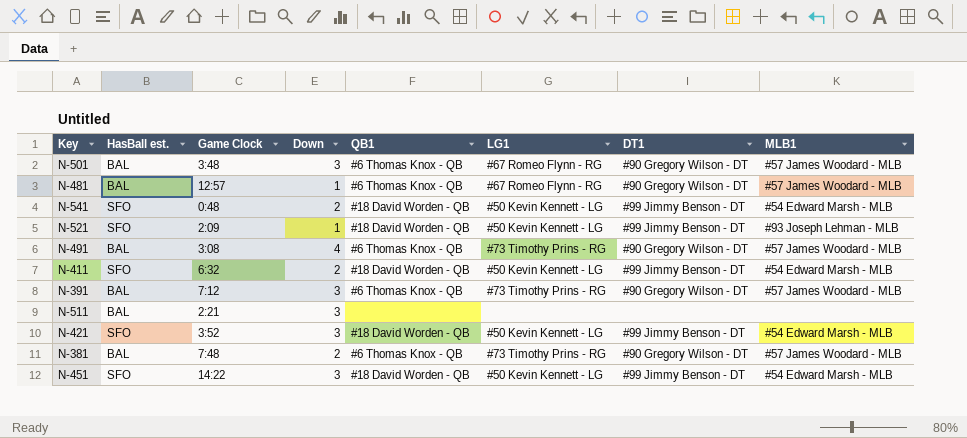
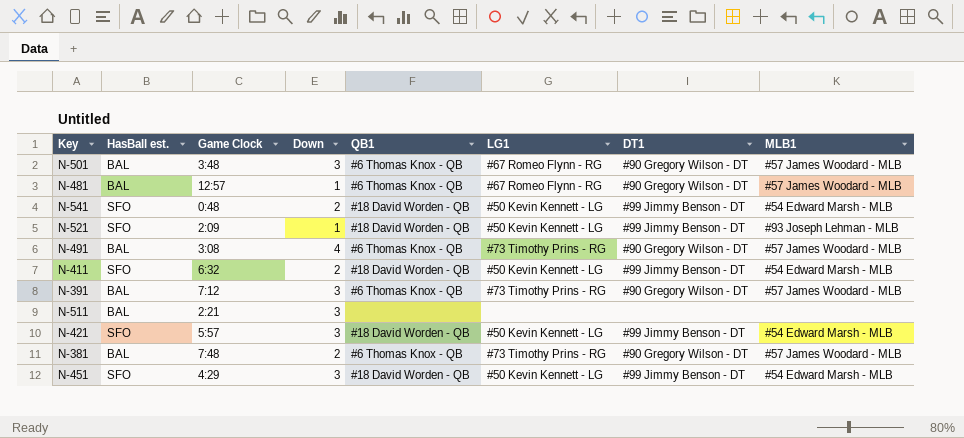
N-421 | Game Clock: 3:52 -> 5:57
N-451 | Game Clock: 14:22 -> 4:29

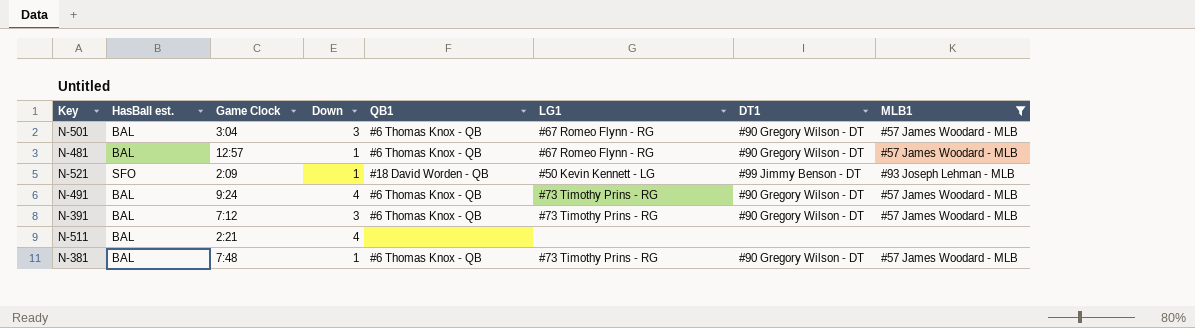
filter: none -> MLB1 != #54 Edward Marsh - MLB
N-501 | Game Clock: 3:48 -> 3:04
N-491 | Game Clock: 3:08 -> 9:24
N-511 | Down: 3 -> 4
N-381 | Down: 2 -> 1

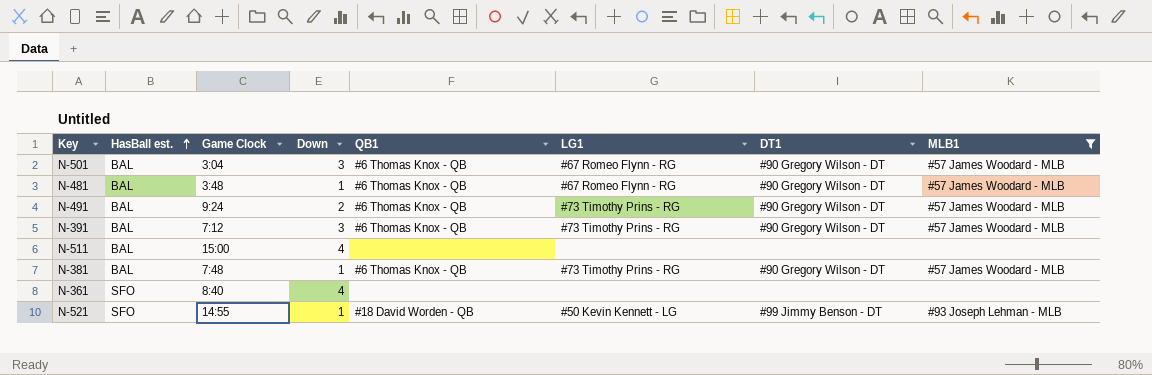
row order: none -> HasBall est. ascending
N-481 | Game Clock: 12:57 -> 3:48
N-491 | Down: 4 -> 2
N-511 | Game Clock: 2:21 -> 15:00
row N-361: none -> SFO | 8:40 | 4 | none | none | none | none
N-521 | Game Clock: 2:09 -> 14:55

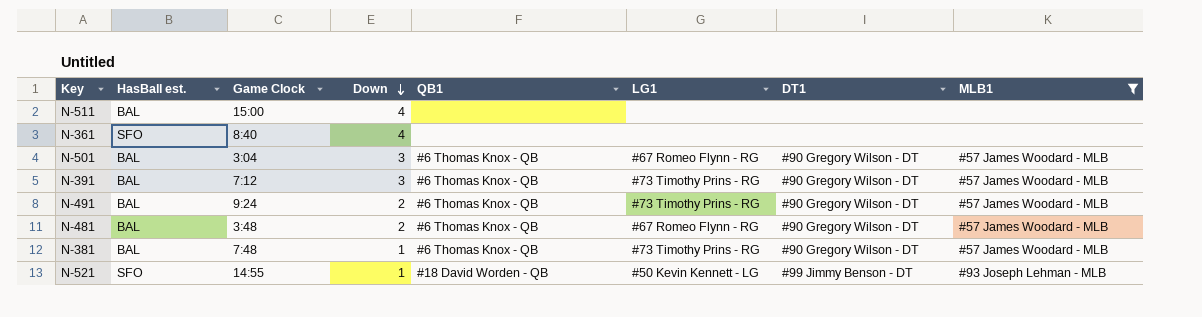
row order: HasBall est. ascending -> Down descending
N-481 | Down: 1 -> 2

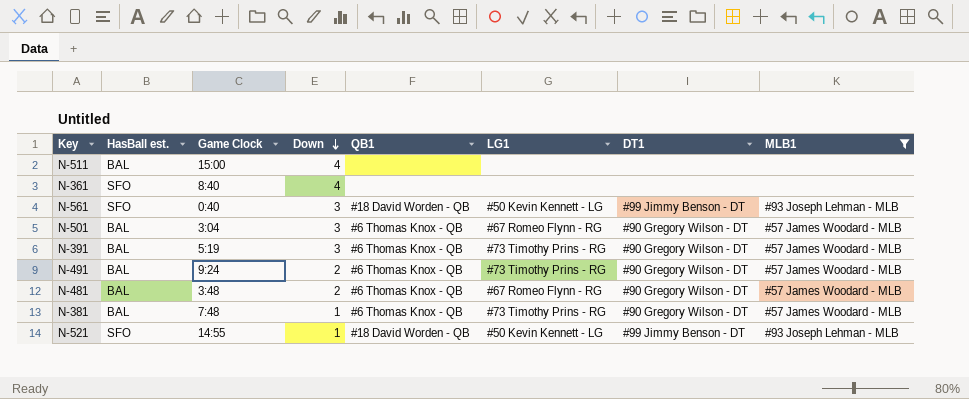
row N-561: none -> SFO | 0:40 | 3 | #18 David Worden - QB | #50 Kevin Kennett - LG | #99 Jimmy Benson - DT | #93 Joseph Lehman - MLB
N-391 | Game Clock: 7:12 -> 5:19

